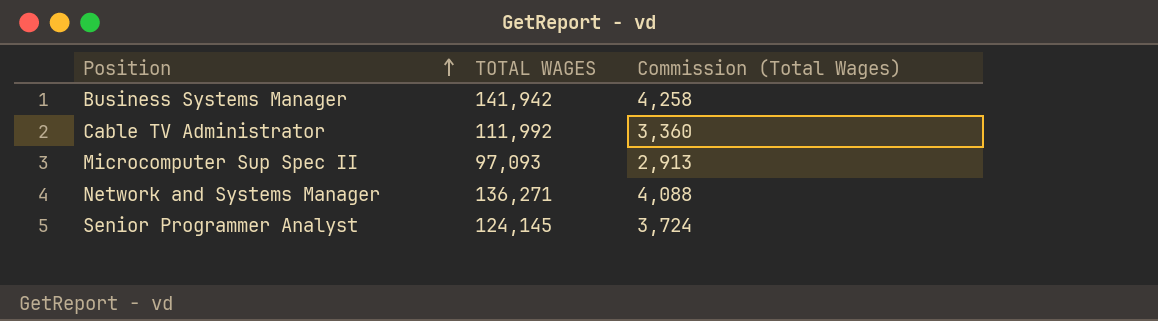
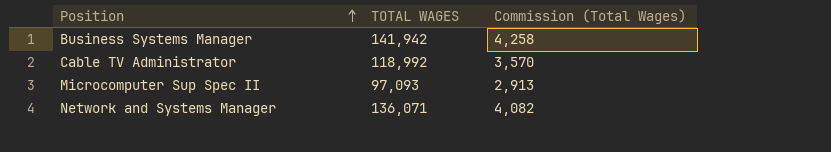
row Senior Programmer Analyst: 124,145 | 3,724 -> none
Cable TV Administrator | TOTAL WAGES: 111,992 -> 118,992
Cable TV Administrator | Commission (Total Wages): 3,360 -> 3,570
Network and Systems Manager | TOTAL WAGES: 136,271 -> 136,071
Network and Systems Manager | Commission (Total Wages): 4,088 -> 4,082

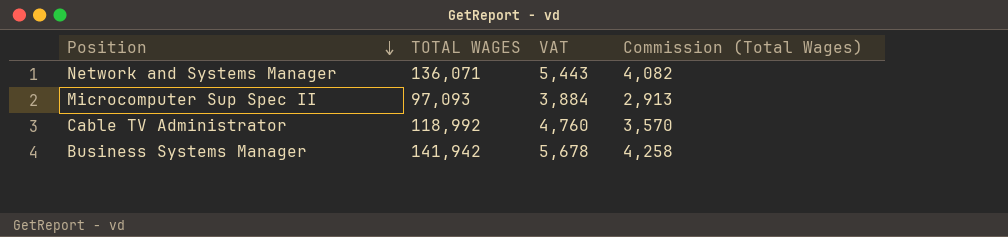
row order: Position ascending -> Position descending
column VAT | formula: none -> [TOTAL WAGES] * 0.04

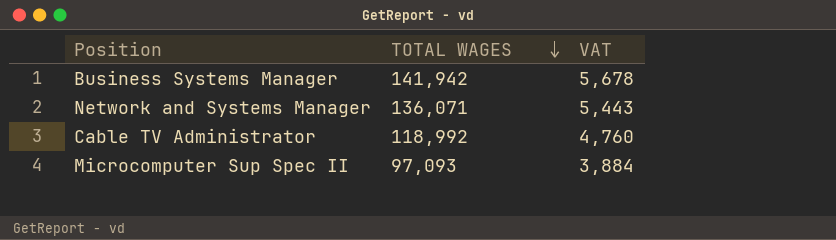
row order: Position descending -> TOTAL WAGES descending
column Commission (Total Wages) | formula: [TOTAL WAGES] * 0.03 -> none

